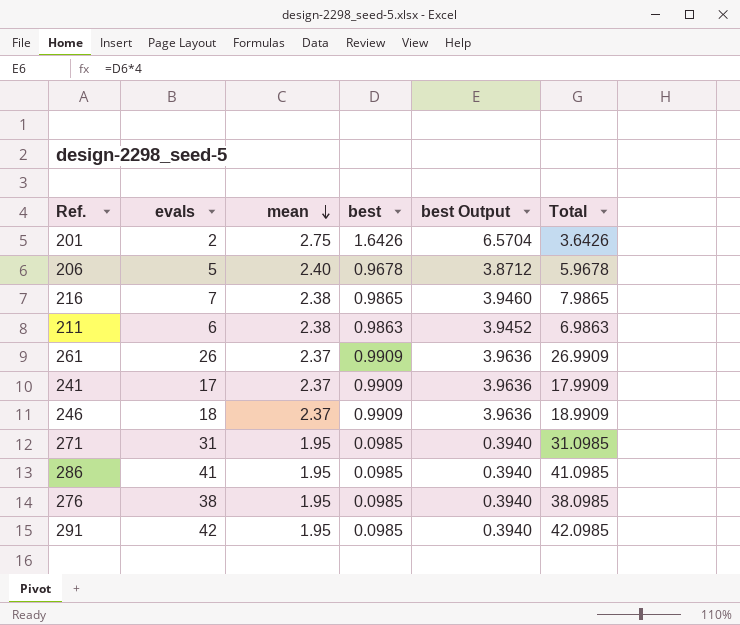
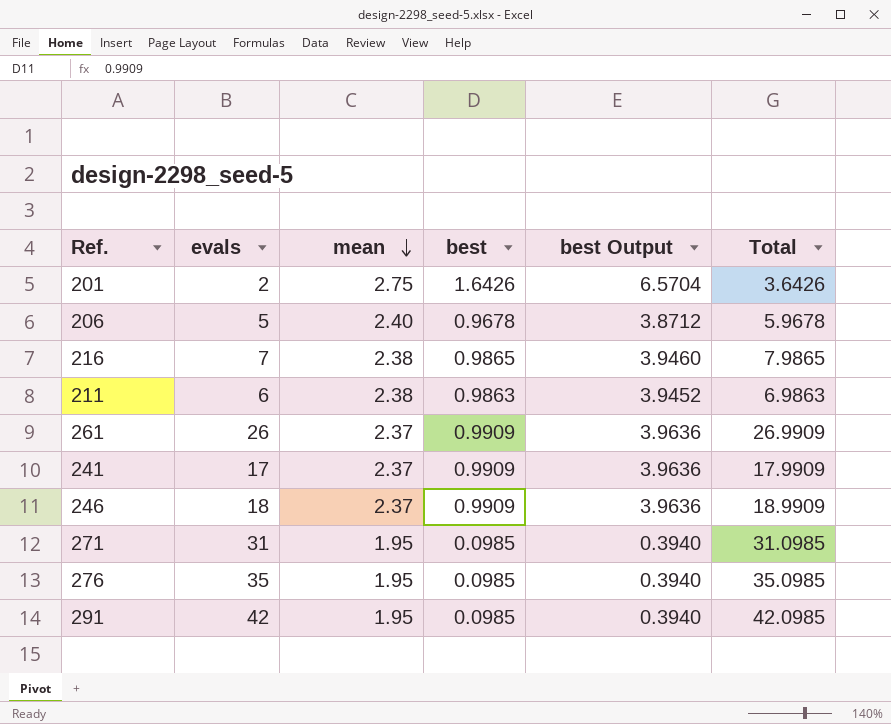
row 286: 41 | 1.95 | 0.0985 | 0.3940 | 41.0985 -> none
276 | evals: 38 -> 35
276 | Total: 38.0985 -> 35.0985

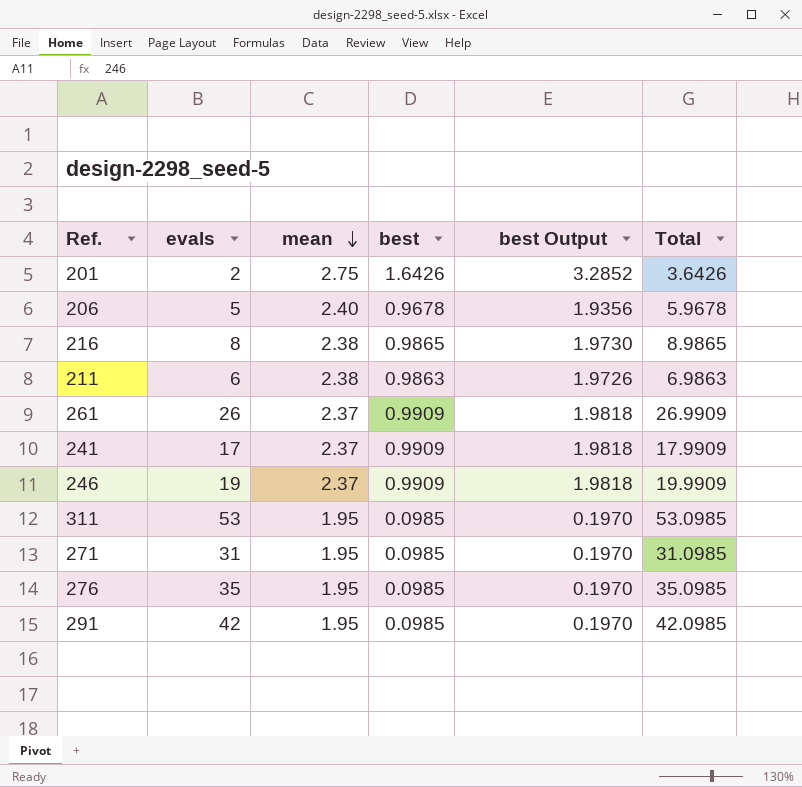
column best Output | formula: [best] * 4 -> [best] * 2
216 | evals: 7 -> 8
216 | Total: 7.9865 -> 8.9865
246 | evals: 18 -> 19
246 | Total: 18.9909 -> 19.9909
row 311: none -> 53 | 1.95 | 0.0985 | 0.1970 | 53.0985

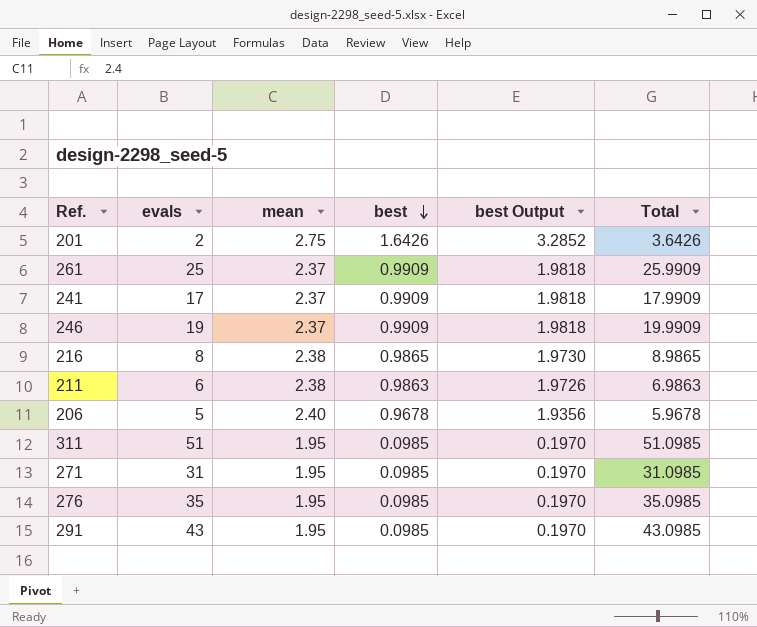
row order: mean descending -> best descending
261 | evals: 26 -> 25
261 | Total: 26.9909 -> 25.9909
311 | evals: 53 -> 51
311 | Total: 53.0985 -> 51.0985
291 | evals: 42 -> 43
291 | Total: 42.0985 -> 43.0985

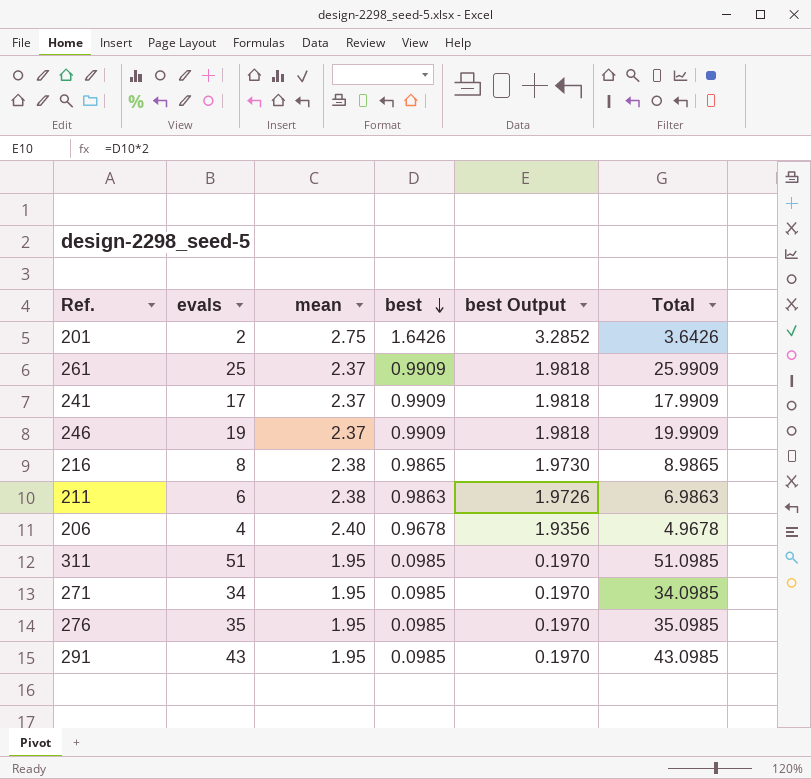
206 | evals: 5 -> 4
206 | Total: 5.9678 -> 4.9678
271 | evals: 31 -> 34
271 | Total: 31.0985 -> 34.0985

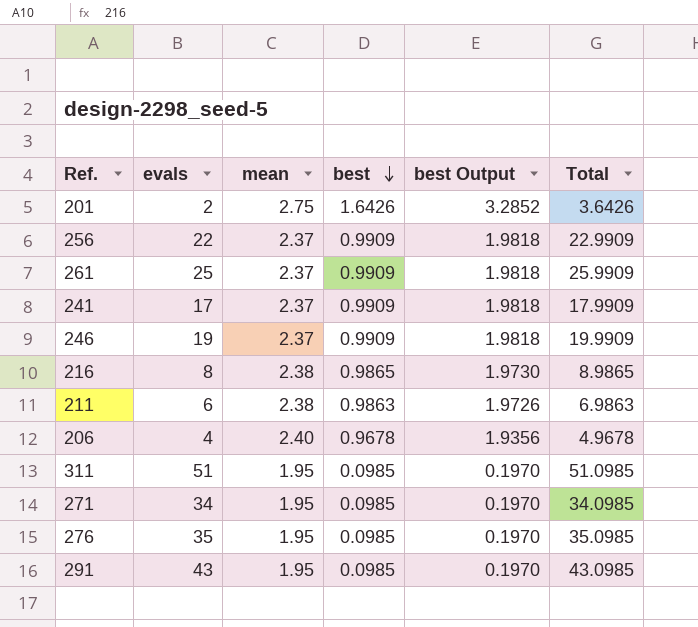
row 256: none -> 22 | 2.37 | 0.9909 | 1.9818 | 22.9909

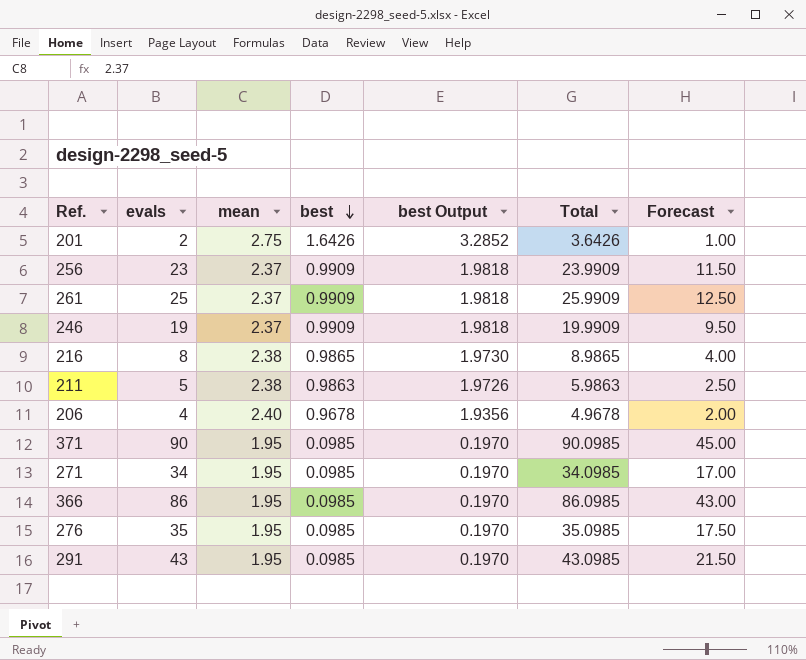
column Forecast | formula: none -> [evals] * 0.5
row 241: 17 | 2.37 | 0.9909 | 1.9818 | 17.9909 -> none
row 311: 51 | 1.95 | 0.0985 | 0.1970 | 51.0985 -> none
256 | evals: 22 -> 23
256 | Total: 22.9909 -> 23.9909
211 | evals: 6 -> 5
211 | Total: 6.9863 -> 5.9863
row 371: none -> 90 | 1.95 | 0.0985 | 0.1970 | 90.0985 | 45.00
row 366: none -> 86 | 1.95 | 0.0985 | 0.1970 | 86.0985 | 43.00

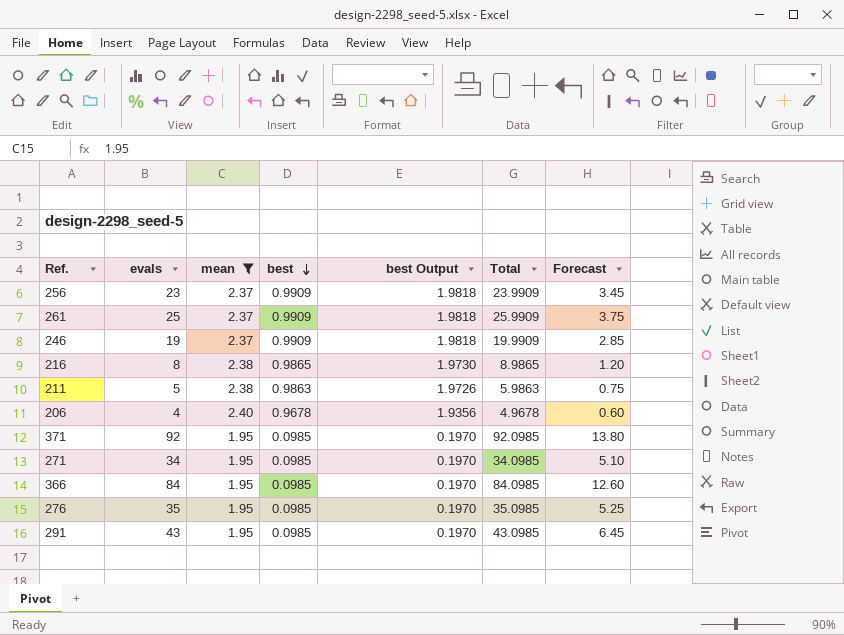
filter: none -> mean != 2.75
column Forecast | formula: [evals] * 0.5 -> [evals] * 0.15
371 | evals: 90 -> 92
371 | Total: 90.0985 -> 92.0985
366 | evals: 86 -> 84
366 | Total: 86.0985 -> 84.0985

